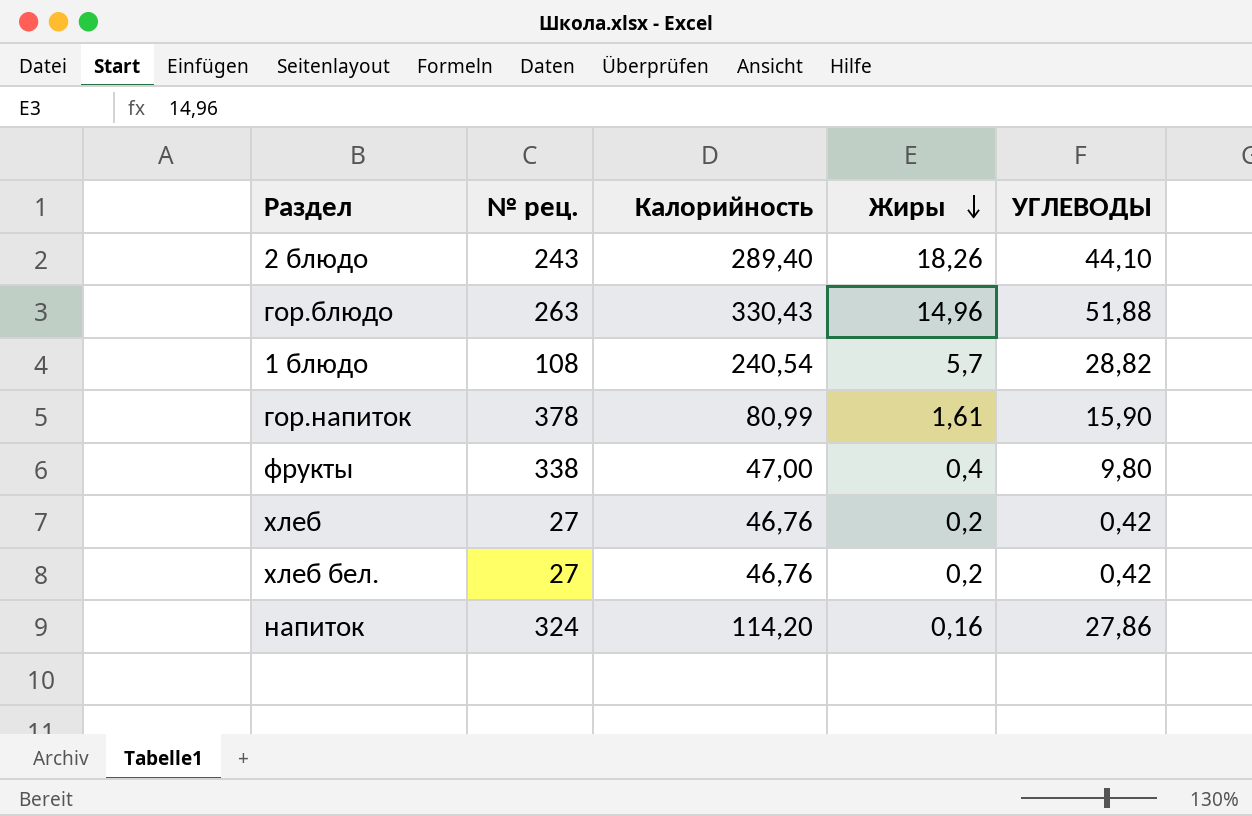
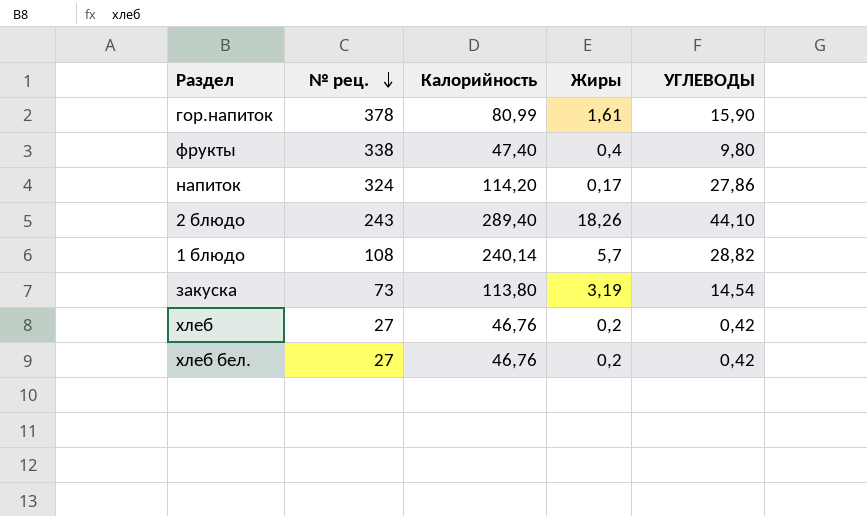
row order: Жиры descending -> № рец. descending
row гор.блюдо: 263 | 330,43 | 14,96 | 51,88 -> none
фрукты | Калорийность: 47,00 -> 47,40
напиток | Жиры: 0,16 -> 0,17
1 блюдо | Калорийность: 240,54 -> 240,14
row закуска: none -> 73 | 113,80 | 3,19 | 14,54

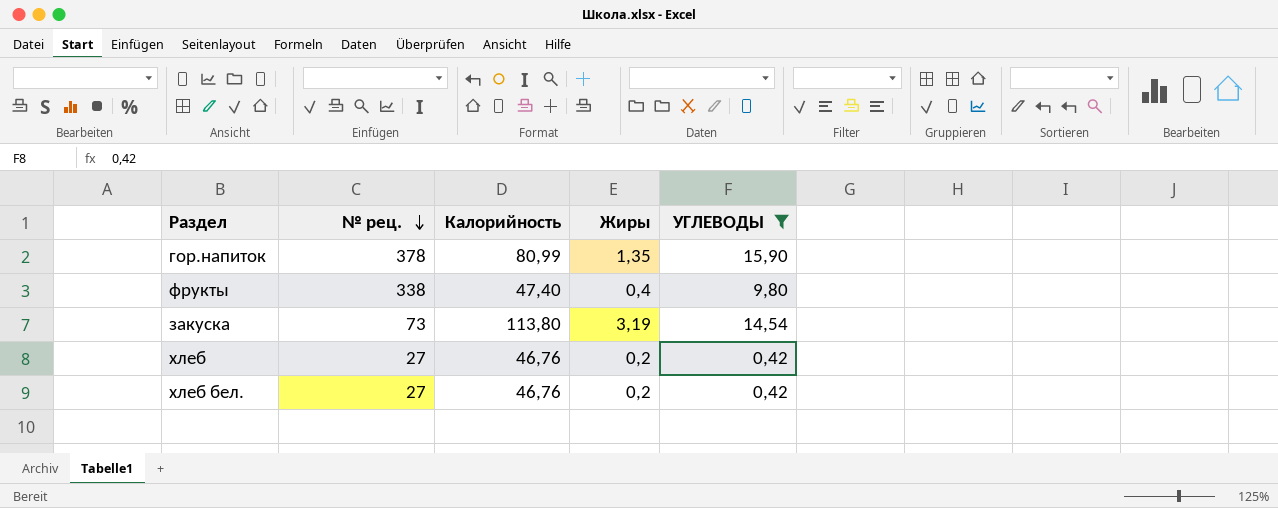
filter: none -> УГЛЕВОДЫ <= 15,90
гор.напиток | Жиры: 1,61 -> 1,35

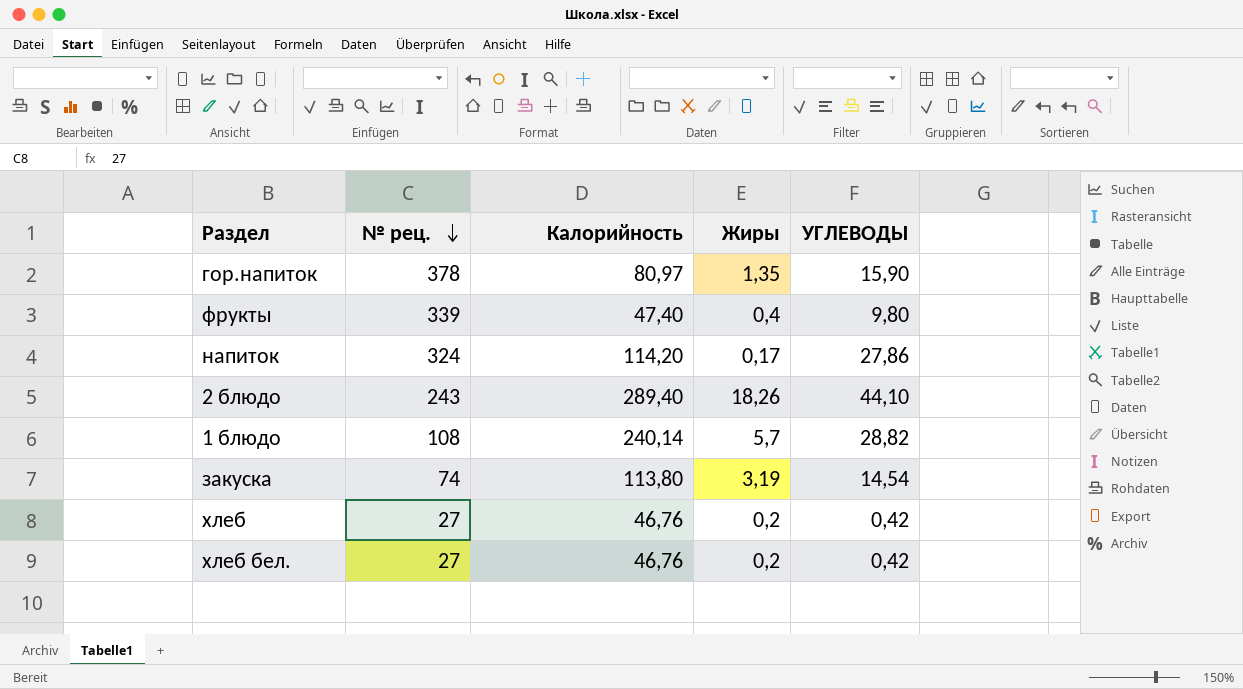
filter: УГЛЕВОДЫ <= 15,90 -> none
гор.напиток | Калорийность: 80,99 -> 80,97
фрукты | № рец.: 338 -> 339
закуска | № рец.: 73 -> 74

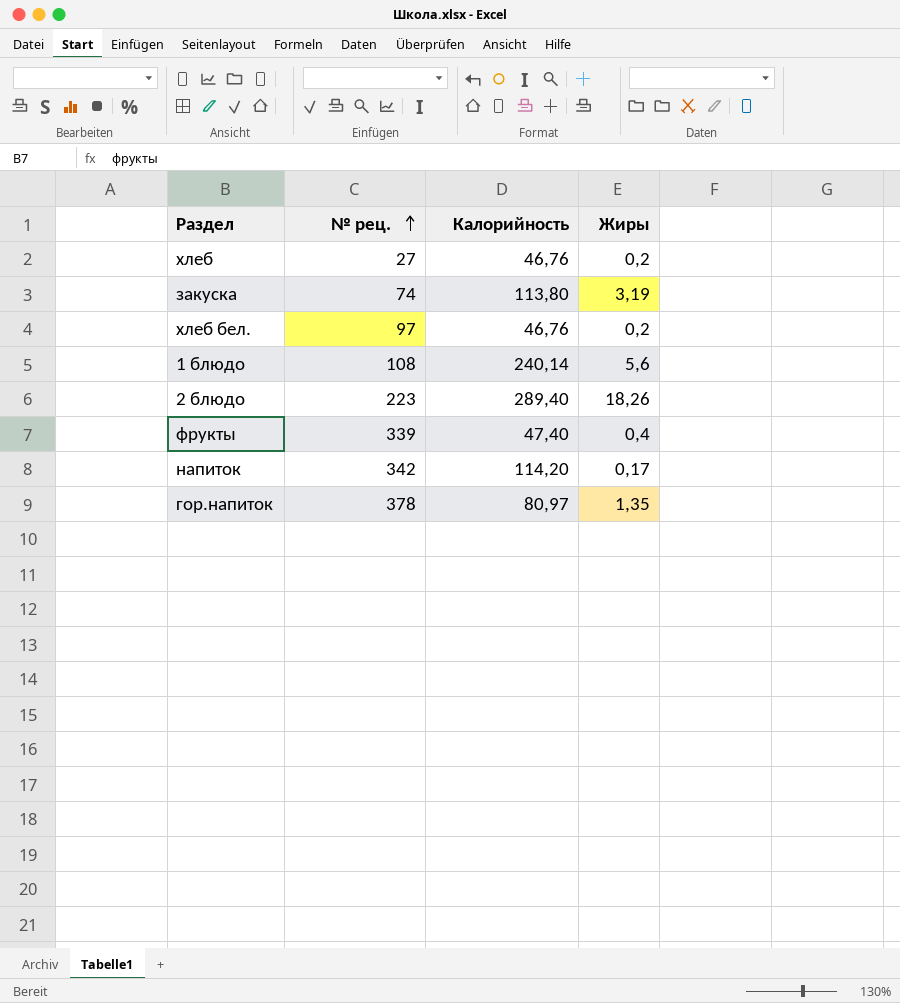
row order: № рец. descending -> № рец. ascending
column УГЛЕВОДЫ | position: 5 -> none
хлеб бел. | № рец.: 27 -> 97
1 блюдо | Жиры: 5,7 -> 5,6
2 блюдо | № рец.: 243 -> 223
напиток | № рец.: 324 -> 342

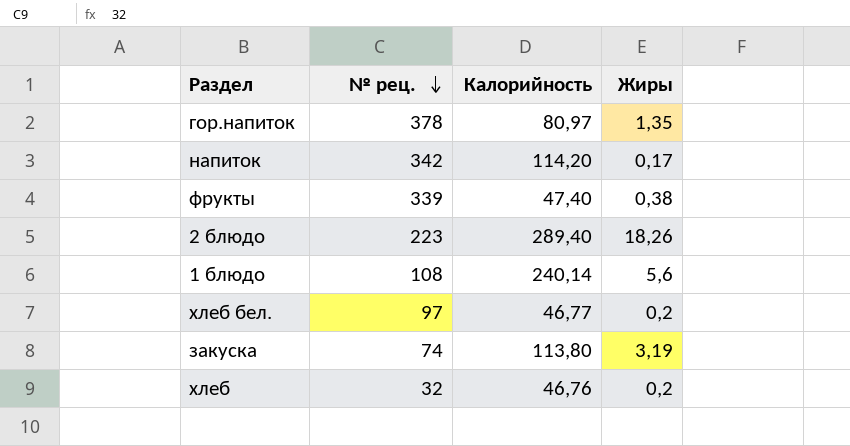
row order: № рец. ascending -> № рец. descending
фрукты | Жиры: 0,4 -> 0,38
хлеб бел. | Калорийность: 46,76 -> 46,77
хлеб | № рец.: 27 -> 32

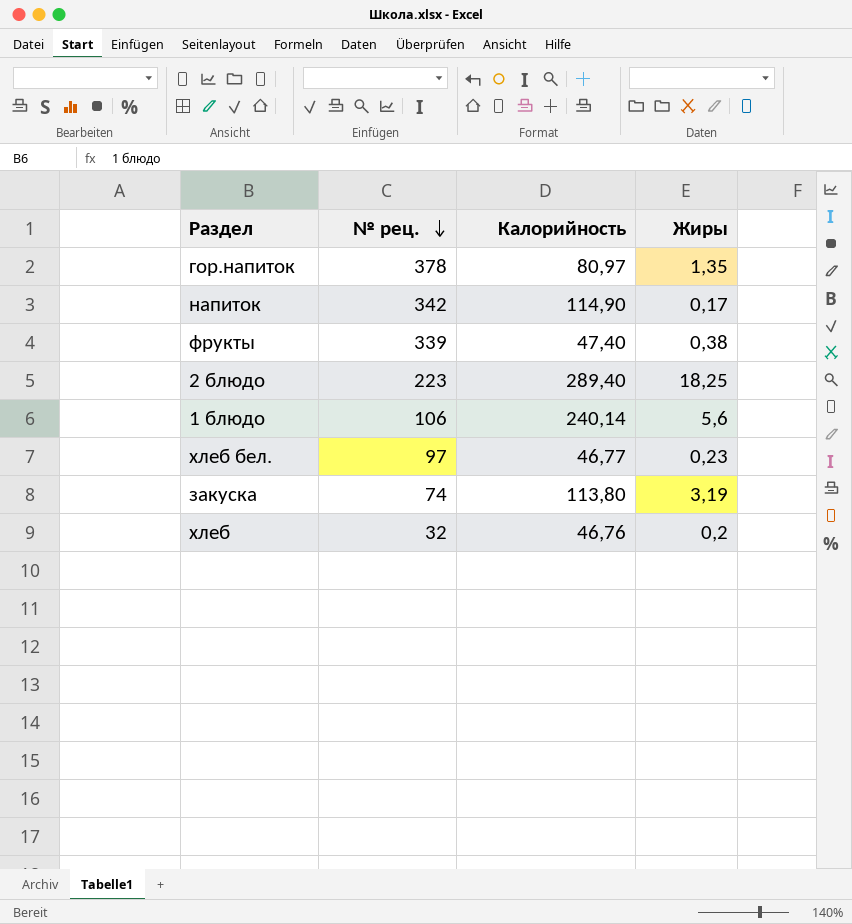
напиток | Калорийность: 114,20 -> 114,90
2 блюдо | Жиры: 18,26 -> 18,25
1 блюдо | № рец.: 108 -> 106
хлеб бел. | Жиры: 0,2 -> 0,23

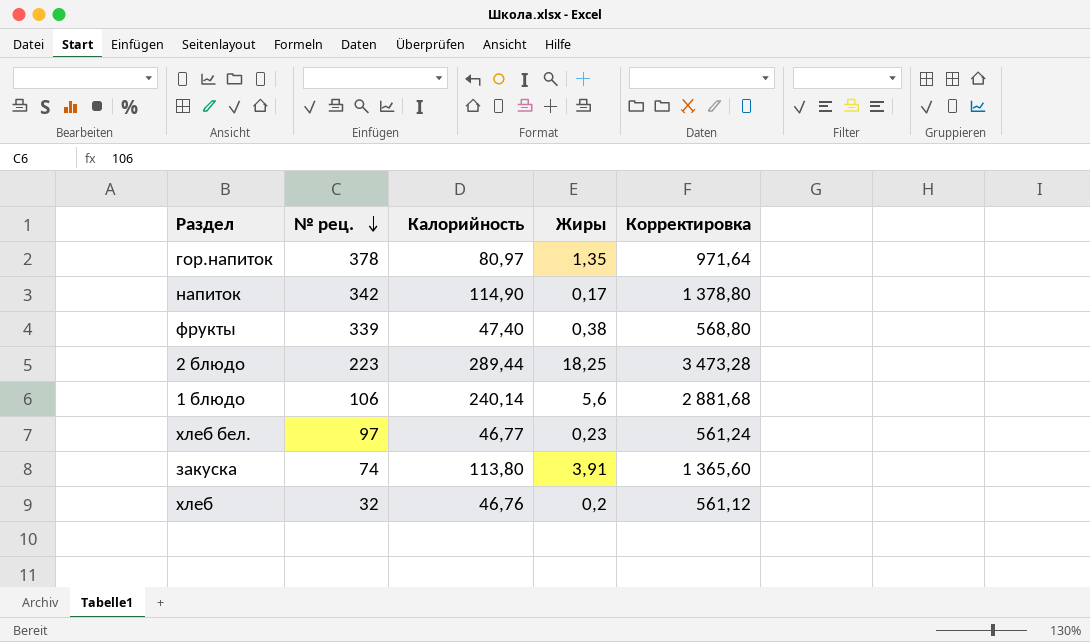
column Корректировка | formula: none -> [Калорийность] * 12
2 блюдо | Калорийность: 289,40 -> 289,44
закуска | Жиры: 3,19 -> 3,91

